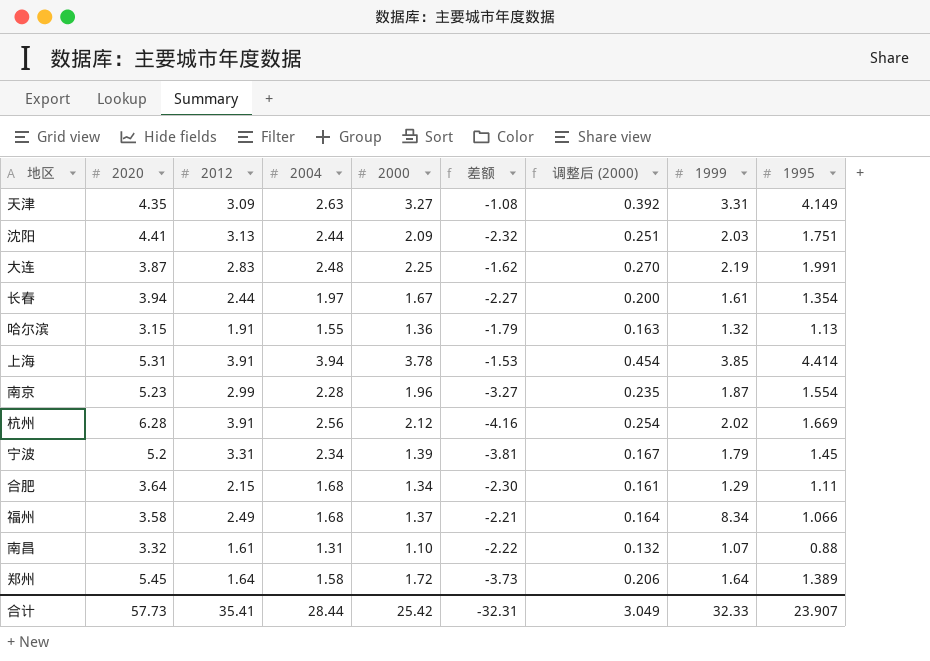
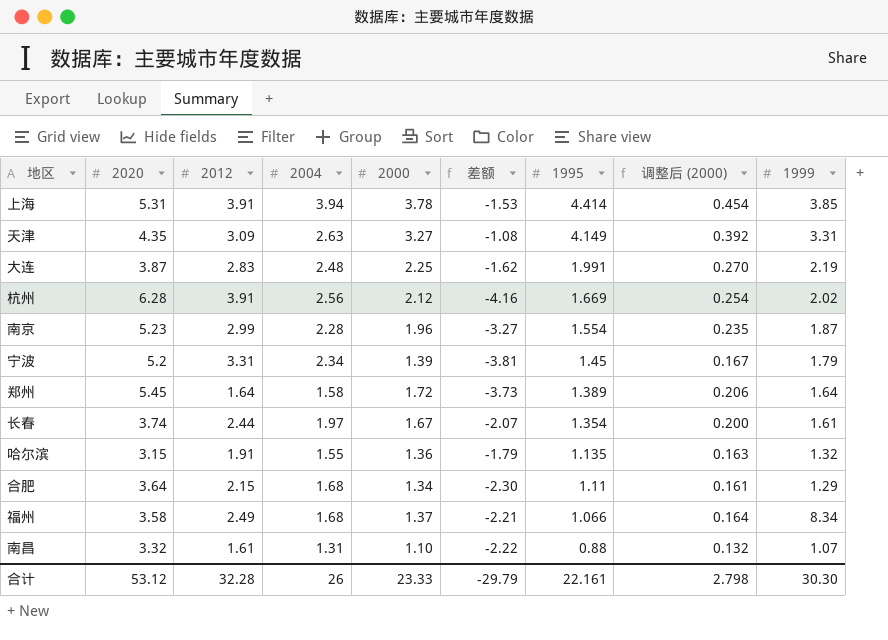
row order: none -> 1995 descending
column 1995 | position: 9 -> 7
row 沈阳: 4.41 | 3.13 | 2.44 | 2.09 | -2.32 | 0.251 | 2.03 | 1.751 -> none
长春 | 2020: 3.94 -> 3.74
长春 | 差额: -2.27 -> -2.07
哈尔滨 | 1995: 1.13 -> 1.135
合计 | 2020: 57.73 -> 53.12
合计 | 2012: 35.41 -> 32.28
合计 | 2004: 28.44 -> 26
合计 | 2000: 25.42 -> 23.33
合计 | 差额: -32.31 -> -29.79
合计 | 1995: 23.907 -> 22.161
合计 | 调整后 (2000): 3.049 -> 2.798
合计 | 1999: 32.33 -> 30.30

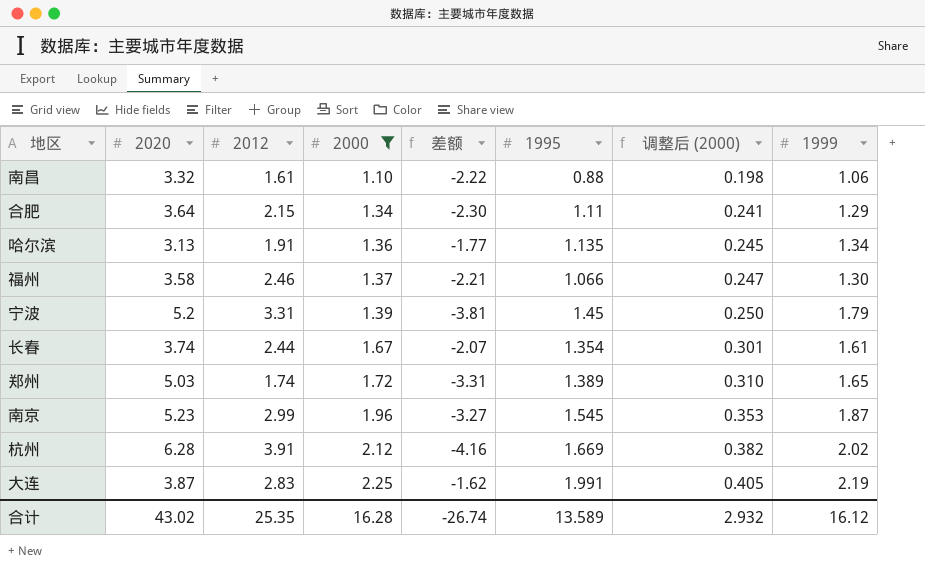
filter: none -> 2000 <= 2.25
row order: 1995 descending -> 2000 ascending
column 2004 | position: 4 -> none
column 调整后 (2000) | formula: [2000] * 0.12 -> [2000] * 0.18
南昌 | 1999: 1.07 -> 1.06
哈尔滨 | 2020: 3.15 -> 3.13
哈尔滨 | 差额: -1.79 -> -1.77
哈尔滨 | 1999: 1.32 -> 1.34
福州 | 2012: 2.49 -> 2.46
福州 | 1999: 8.34 -> 1.30
郑州 | 2020: 5.45 -> 5.03
郑州 | 2012: 1.64 -> 1.74
郑州 | 差额: -3.73 -> -3.31
郑州 | 1999: 1.64 -> 1.65
南京 | 1995: 1.554 -> 1.545
合计 | 2020: 53.12 -> 43.02
合计 | 2012: 32.28 -> 25.35
合计 | 2000: 23.33 -> 16.28
合计 | 差额: -29.79 -> -26.74
合计 | 1995: 22.161 -> 13.589
合计 | 调整后 (2000): 2.798 -> 2.932
合计 | 1999: 30.30 -> 16.12

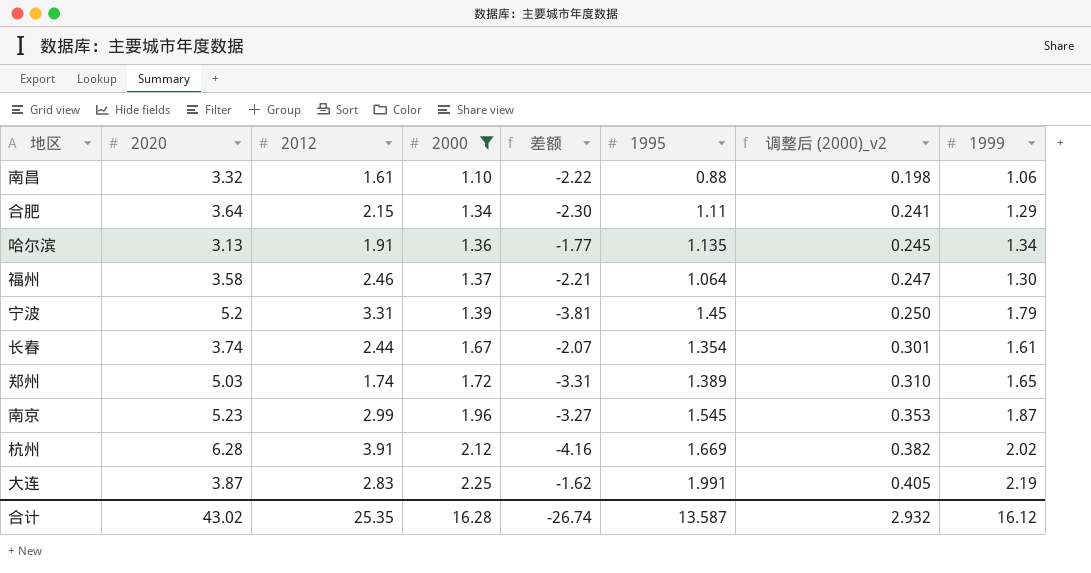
column name: 调整后 (2000) -> 调整后 (2000)_v2
福州 | 1995: 1.066 -> 1.064
合计 | 1995: 13.589 -> 13.587

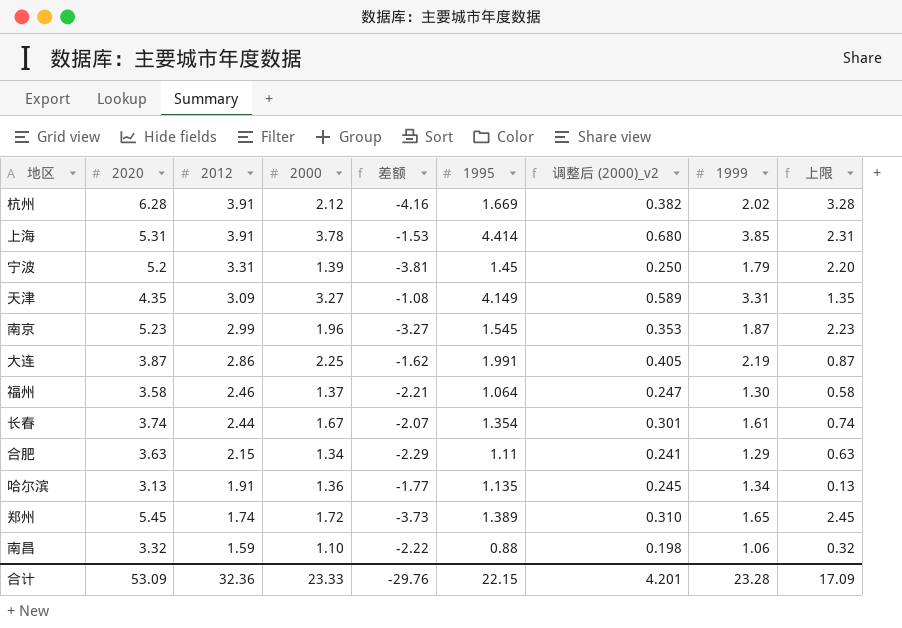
filter: 2000 <= 2.25 -> none
row order: 2000 ascending -> 2012 descending
column 上限 | formula: none -> [2020] - 3
大连 | 2012: 2.83 -> 2.86
合肥 | 2020: 3.64 -> 3.63
合肥 | 差额: -2.30 -> -2.29
郑州 | 2020: 5.03 -> 5.45
郑州 | 差额: -3.31 -> -3.73
南昌 | 2012: 1.61 -> 1.59
合计 | 2020: 43.02 -> 53.09
合计 | 2012: 25.35 -> 32.36
合计 | 2000: 16.28 -> 23.33
合计 | 差额: -26.74 -> -29.76
合计 | 1995: 13.587 -> 22.15
合计 | 调整后 (2000)_v2: 2.932 -> 4.201
合计 | 1999: 16.12 -> 23.28

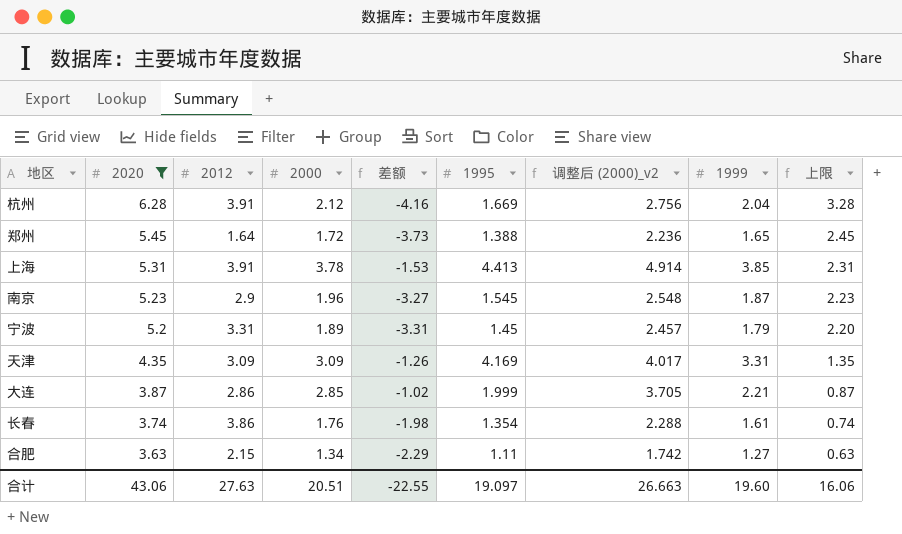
filter: none -> 2020 >= 3.63
row order: 2012 descending -> 2020 descending
column 调整后 (2000)_v2 | formula: [2000] * 0.18 -> [2000] * 1.3
杭州 | 1999: 2.02 -> 2.04
郑州 | 2012: 1.74 -> 1.64
郑州 | 1995: 1.389 -> 1.388
上海 | 1995: 4.414 -> 4.413
南京 | 2012: 2.99 -> 2.9
宁波 | 2000: 1.39 -> 1.89
宁波 | 差额: -3.81 -> -3.31
天津 | 2000: 3.27 -> 3.09
天津 | 差额: -1.08 -> -1.26
天津 | 1995: 4.149 -> 4.169
大连 | 2000: 2.25 -> 2.85
大连 | 差额: -1.62 -> -1.02
大连 | 1995: 1.991 -> 1.999
大连 | 1999: 2.19 -> 2.21
长春 | 2012: 2.44 -> 3.86
长春 | 2000: 1.67 -> 1.76
长春 | 差额: -2.07 -> -1.98
合肥 | 1999: 1.29 -> 1.27
合计 | 2020: 53.09 -> 43.06
合计 | 2012: 32.36 -> 27.63
合计 | 2000: 23.33 -> 20.51
合计 | 差额: -29.76 -> -22.55
合计 | 1995: 22.15 -> 19.097
合计 | 调整后 (2000)_v2: 4.201 -> 26.663
合计 | 1999: 23.28 -> 19.60
合计 | 上限: 17.09 -> 16.06

